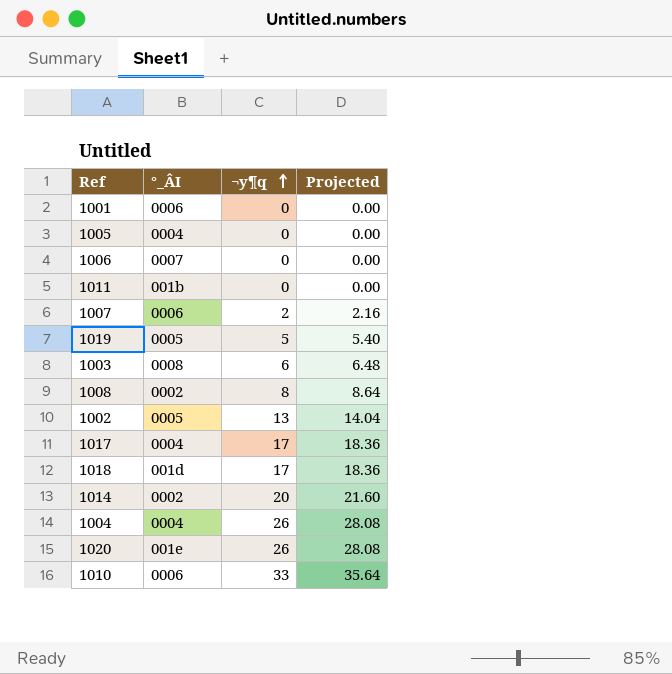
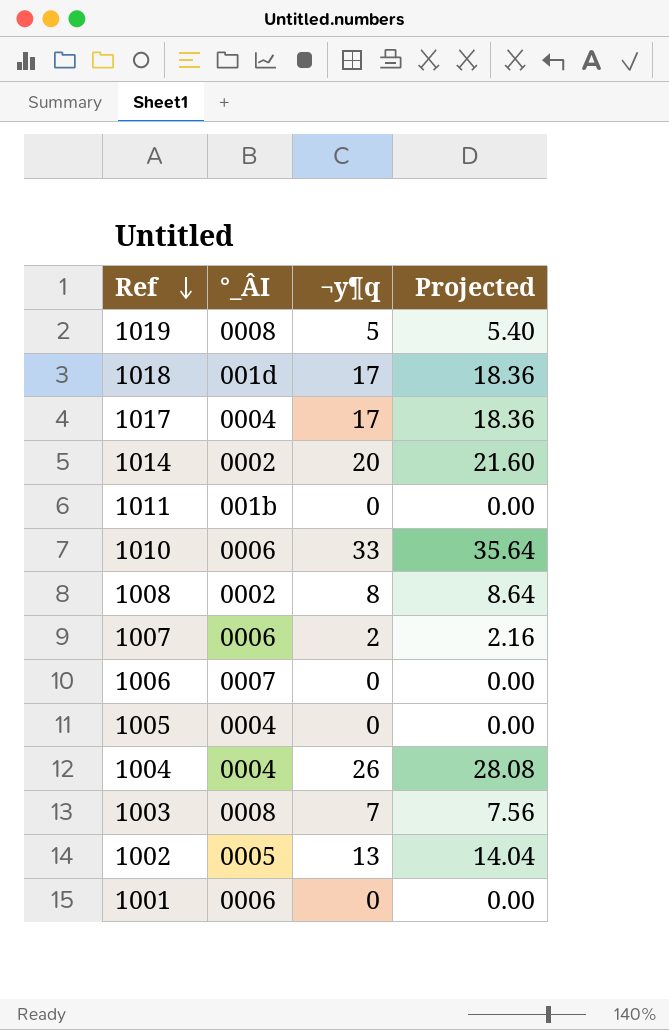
row order: ¬y¶q ascending -> Ref descending
row 1020: 001e | 26 | 28.08 -> none
1019 | °_ÂI: 0005 -> 0008
1003 | ¬y¶q: 6 -> 7
1003 | Projected: 6.48 -> 7.56

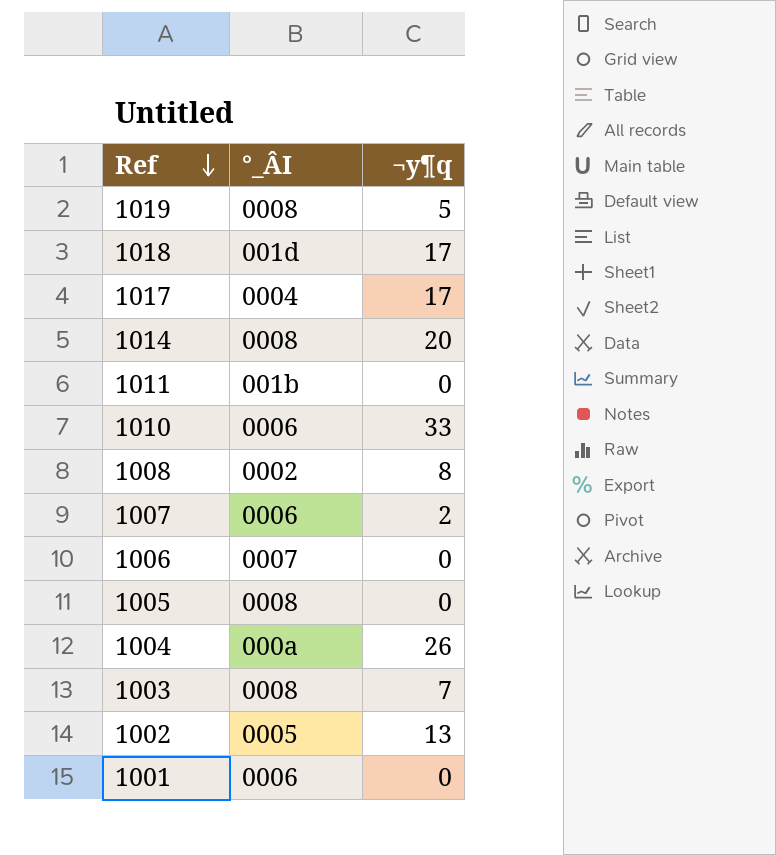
column Projected | formula: [¬y¶q] * 1.08 -> none
1014 | °_ÂI: 0002 -> 0008
1005 | °_ÂI: 0004 -> 0008
1004 | °_ÂI: 0004 -> 000a

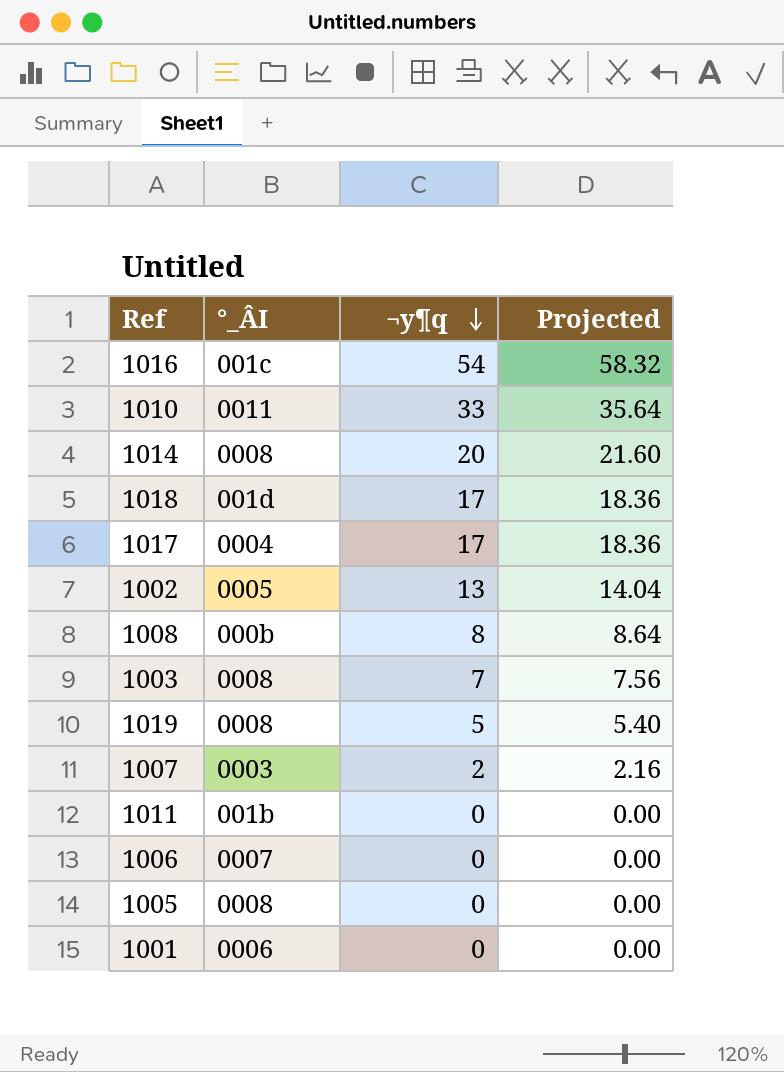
row order: Ref descending -> ¬y¶q descending
column Projected | formula: none -> [¬y¶q] * 1.08
row 1004: 000a | 26 -> none
row 1016: none -> 001c | 54 | 58.32
1010 | °_ÂI: 0006 -> 0011
1008 | °_ÂI: 0002 -> 000b
1007 | °_ÂI: 0006 -> 0003

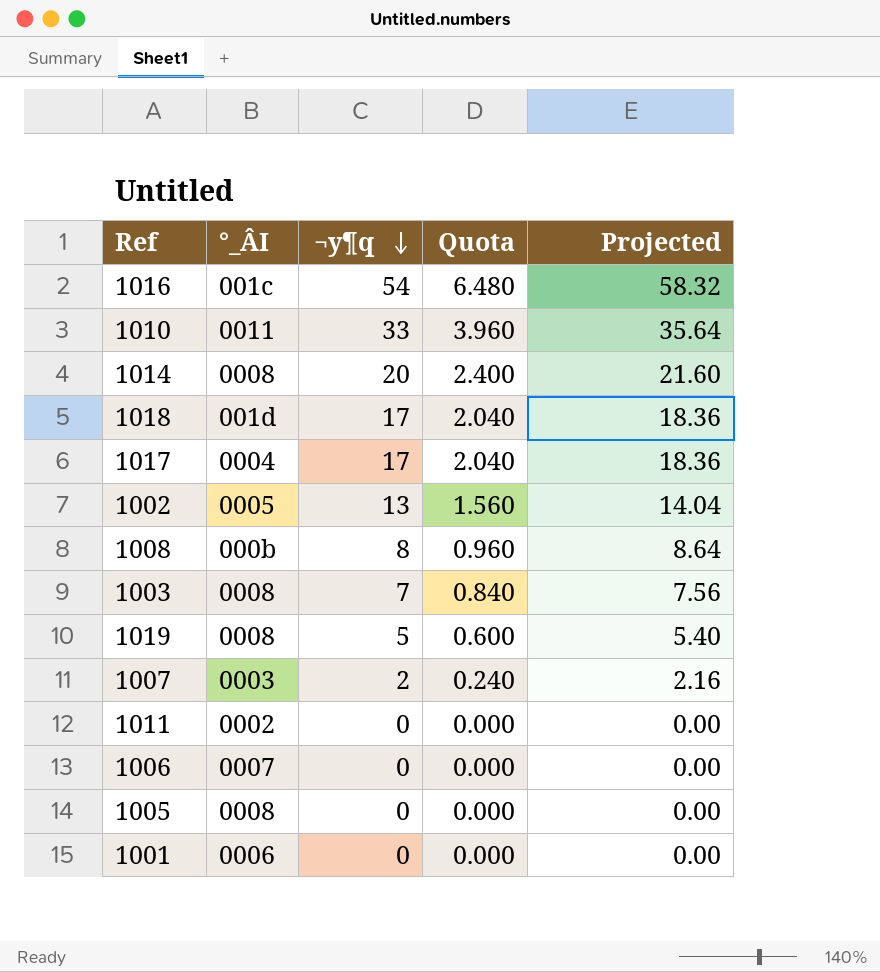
column Quota | formula: none -> [¬y¶q] * 0.12
1011 | °_ÂI: 001b -> 0002

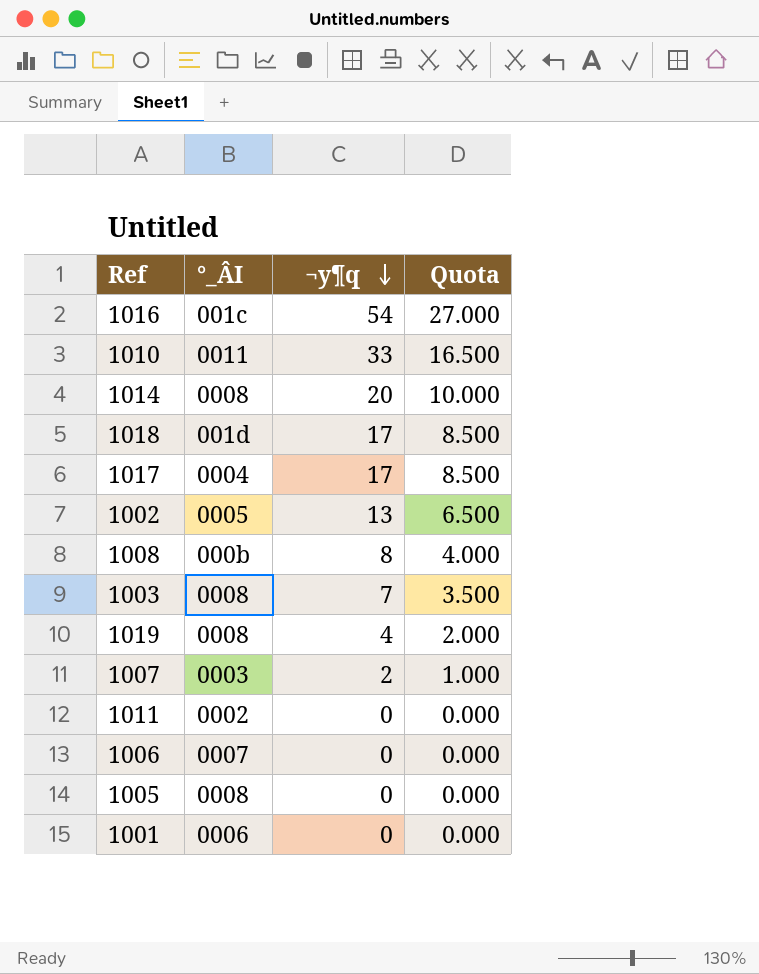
column Projected | formula: [¬y¶q] * 1.08 -> none
column Quota | formula: [¬y¶q] * 0.12 -> [¬y¶q] * 0.5
1019 | ¬y¶q: 5 -> 4

